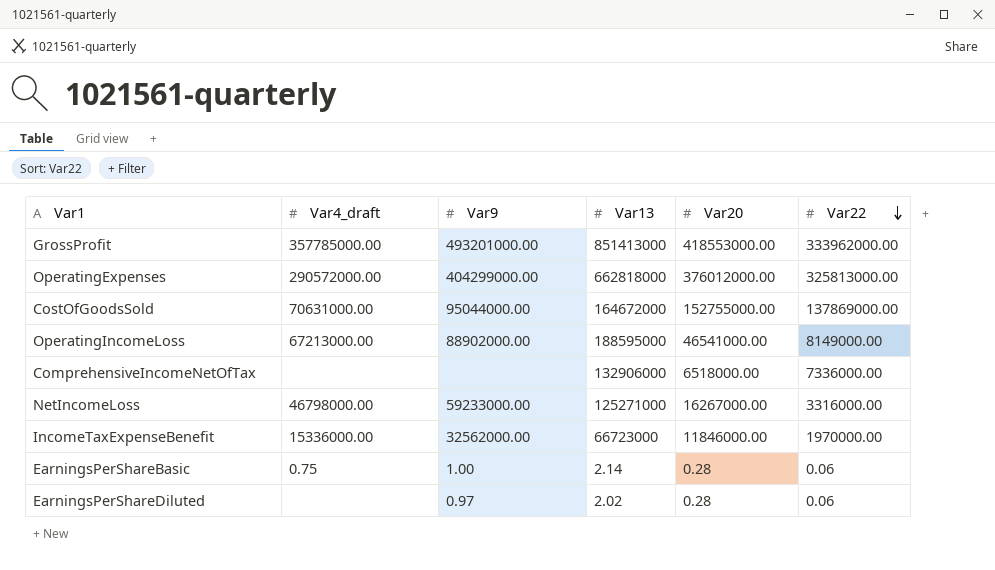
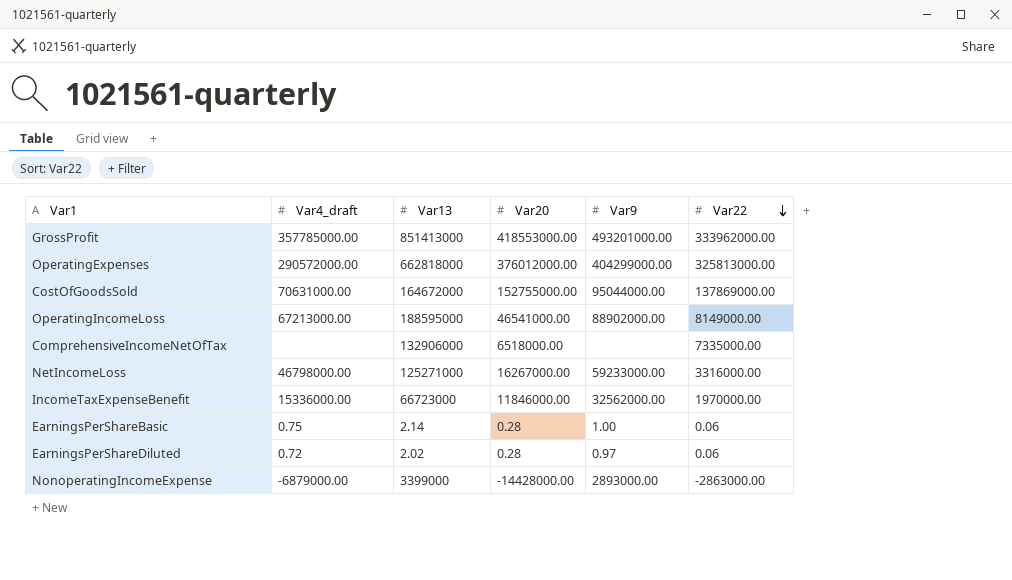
column Var9 | position: 3 -> 5
ComprehensiveIncomeNetOfTax | Var22: 7336000.00 -> 7335000.00
EarningsPerShareDiluted | Var4_draft: none -> 0.72
row NonoperatingIncomeExpense: none -> -6879000.00 | 3399000 | -14428000.00 | 2893000.00 | -2863000.00

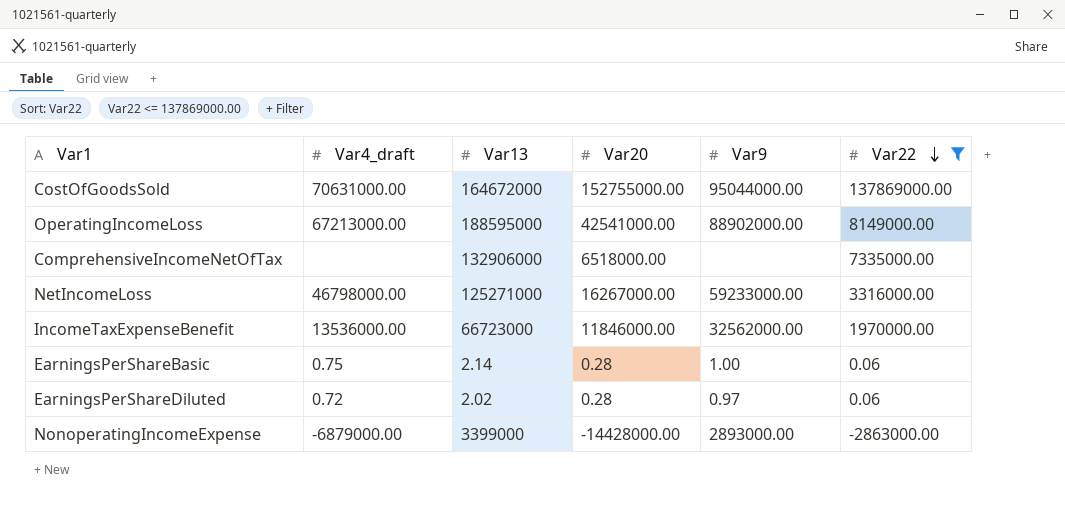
filter: none -> Var22 <= 137869000.00
OperatingIncomeLoss | Var20: 46541000.00 -> 42541000.00
IncomeTaxExpenseBenefit | Var4_draft: 15336000.00 -> 13536000.00

